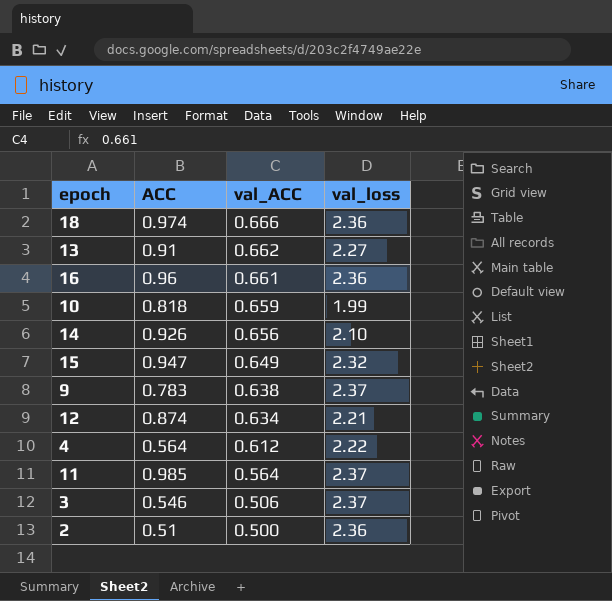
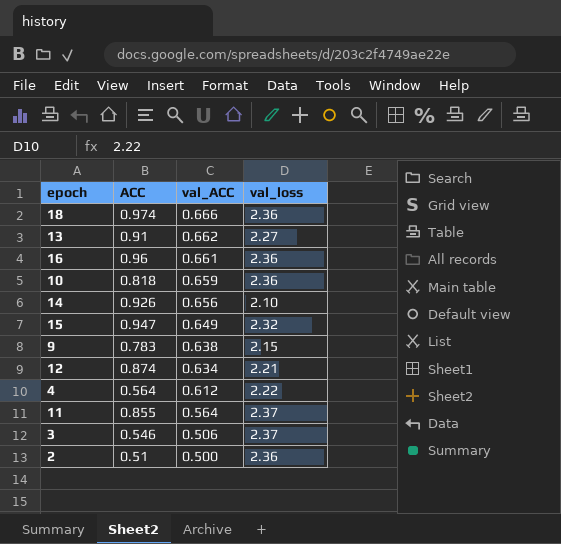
10 | val_loss: 1.99 -> 2.36
9 | val_loss: 2.37 -> 2.15
11 | ACC: 0.985 -> 0.855

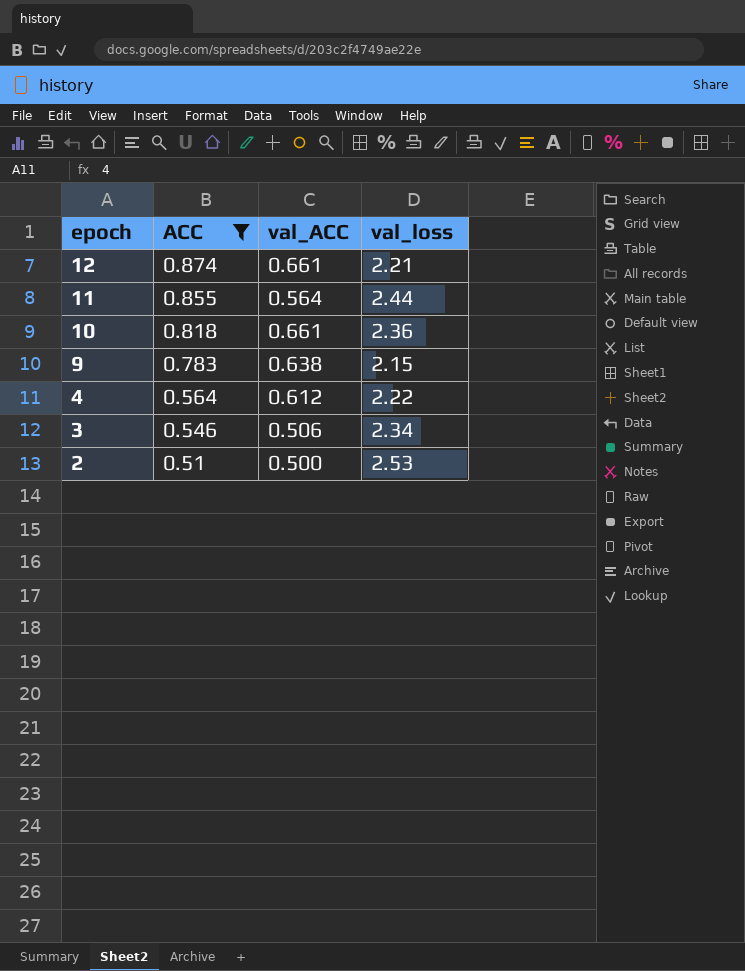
filter: none -> ACC <= 0.874
row order: val_ACC descending -> epoch descending
12 | val_ACC: 0.634 -> 0.661
11 | val_loss: 2.37 -> 2.44
10 | val_ACC: 0.659 -> 0.661
3 | val_loss: 2.37 -> 2.34
2 | val_loss: 2.36 -> 2.53

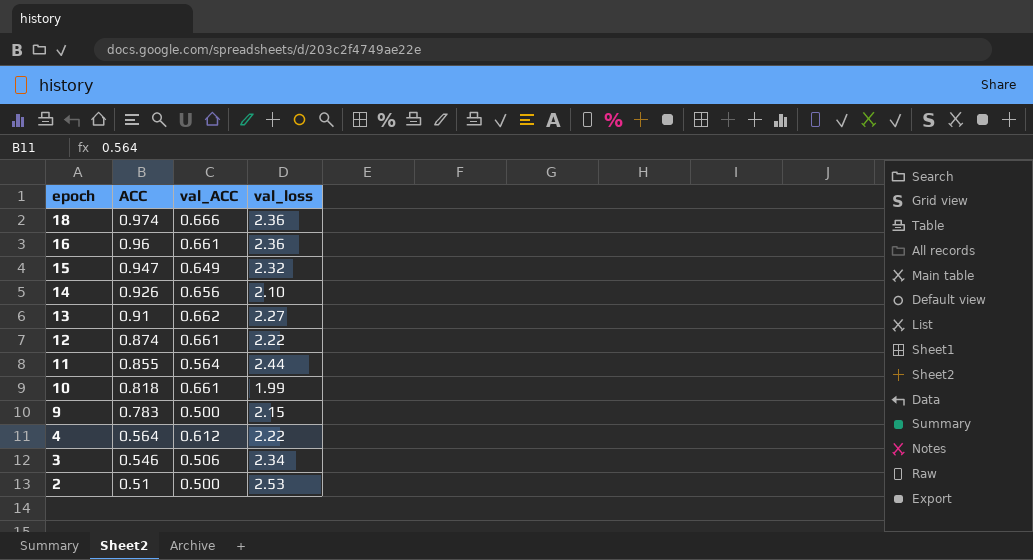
filter: ACC <= 0.874 -> none
12 | val_loss: 2.21 -> 2.22
10 | val_loss: 2.36 -> 1.99
9 | val_ACC: 0.638 -> 0.500

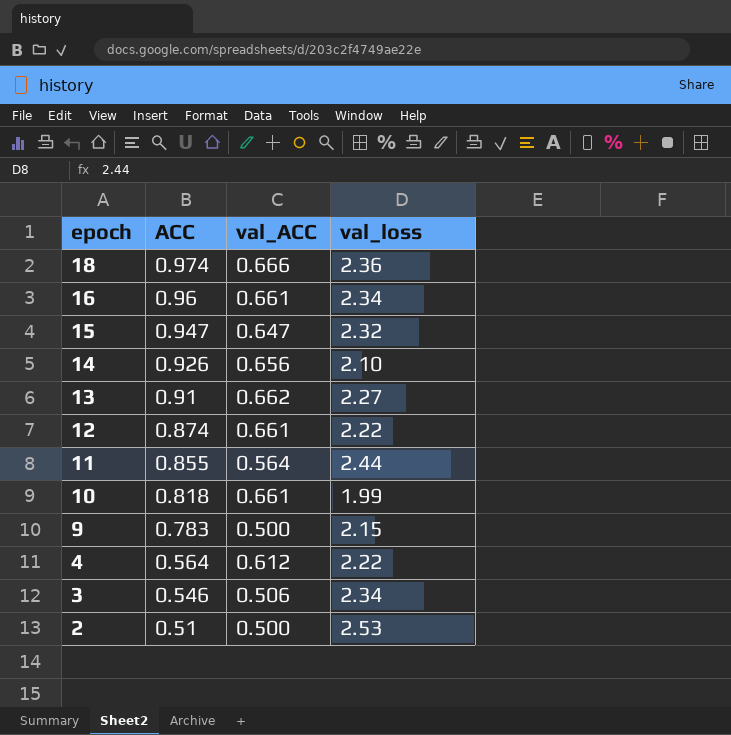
16 | val_loss: 2.36 -> 2.34
15 | val_ACC: 0.649 -> 0.647

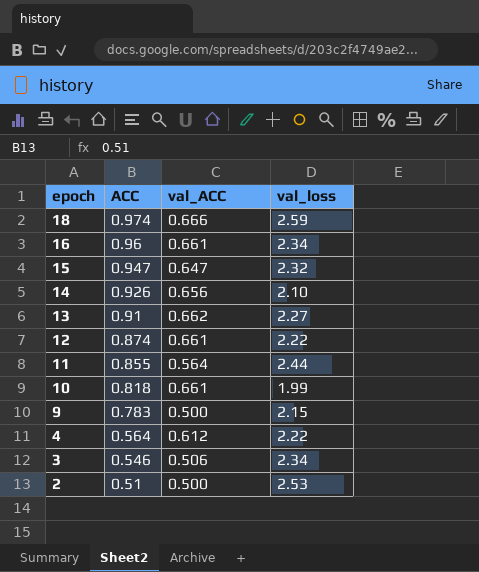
18 | val_loss: 2.36 -> 2.59

